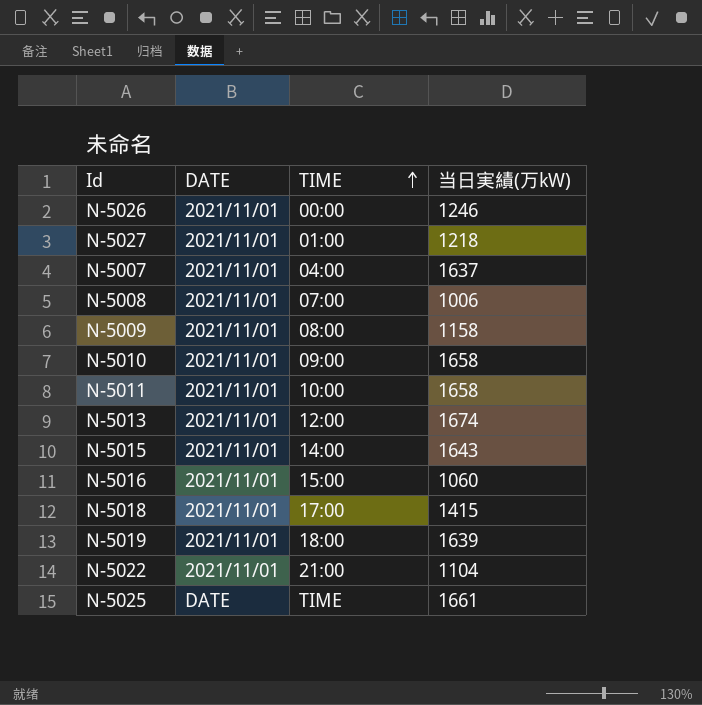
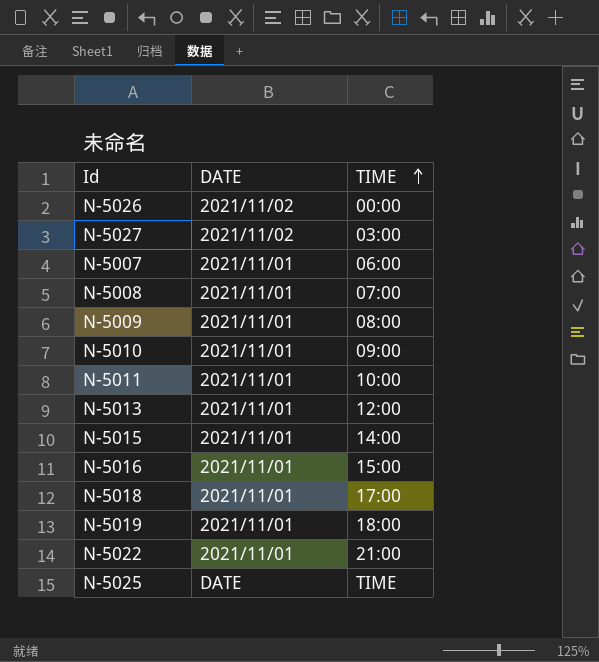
column 当日実績(万kW) | position: 4 -> none
N-5026 | DATE: 2021/11/01 -> 2021/11/02
N-5027 | DATE: 2021/11/01 -> 2021/11/02
N-5027 | TIME: 01:00 -> 03:00
N-5007 | TIME: 04:00 -> 06:00

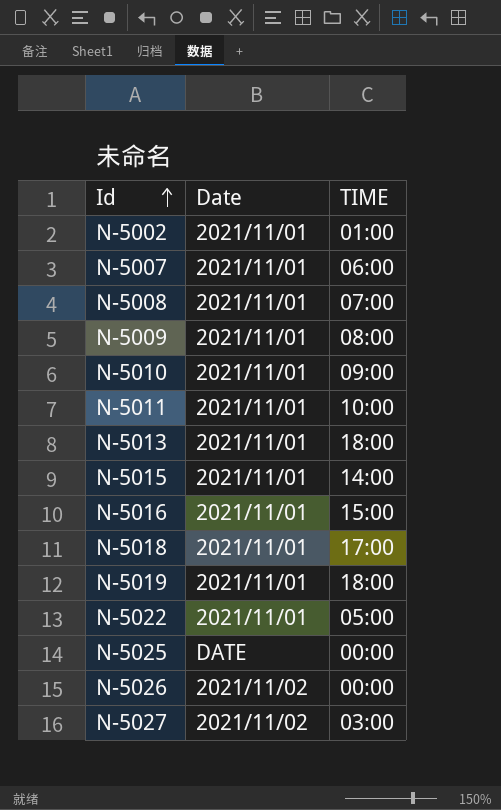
row order: TIME ascending -> Id ascending
column name: DATE -> Date
row N-5002: none -> 2021/11/01 | 01:00
N-5013 | TIME: 12:00 -> 18:00
N-5022 | TIME: 21:00 -> 05:00
N-5025 | TIME: TIME -> 00:00

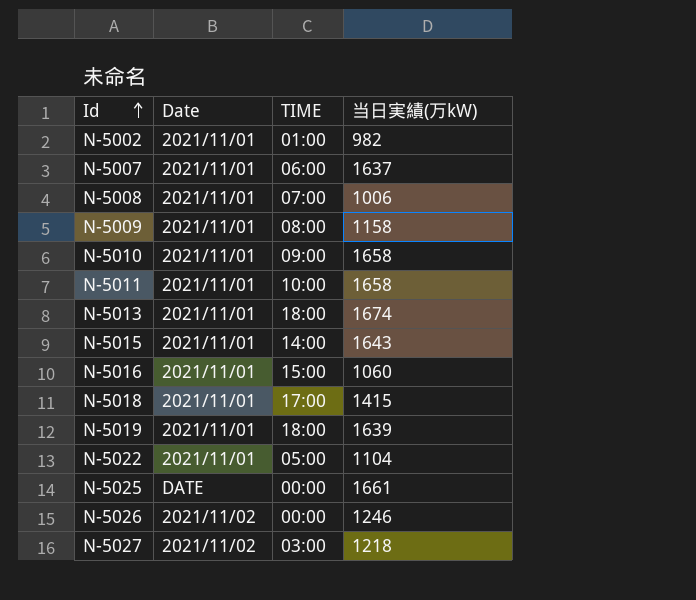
column 当日実績(万kW) | position: none -> 4

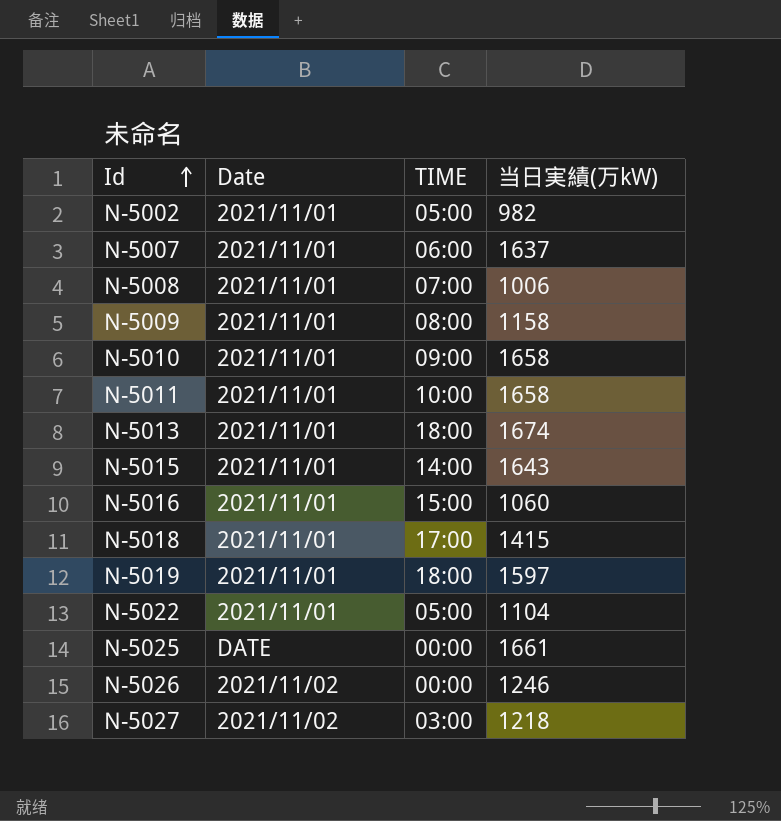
N-5002 | TIME: 01:00 -> 05:00
N-5019 | 当日実績(万kW): 1639 -> 1597

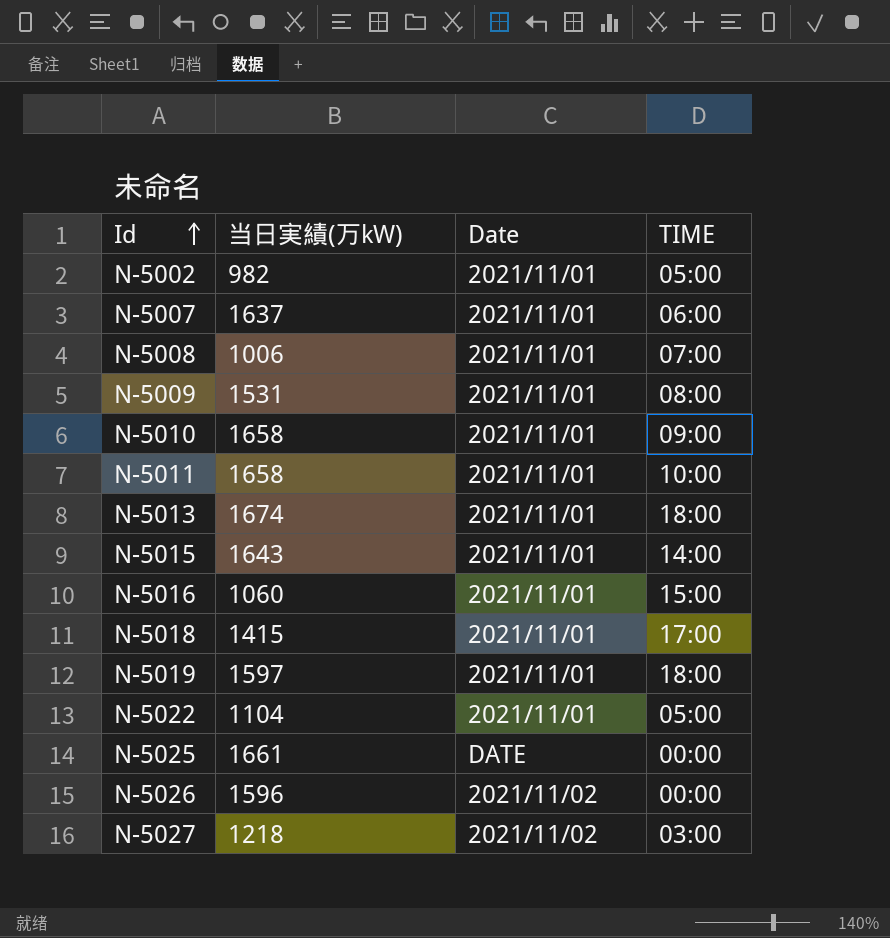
column 当日実績(万kW) | position: 4 -> 2
N-5009 | 当日実績(万kW): 1158 -> 1531
N-5026 | 当日実績(万kW): 1246 -> 1596

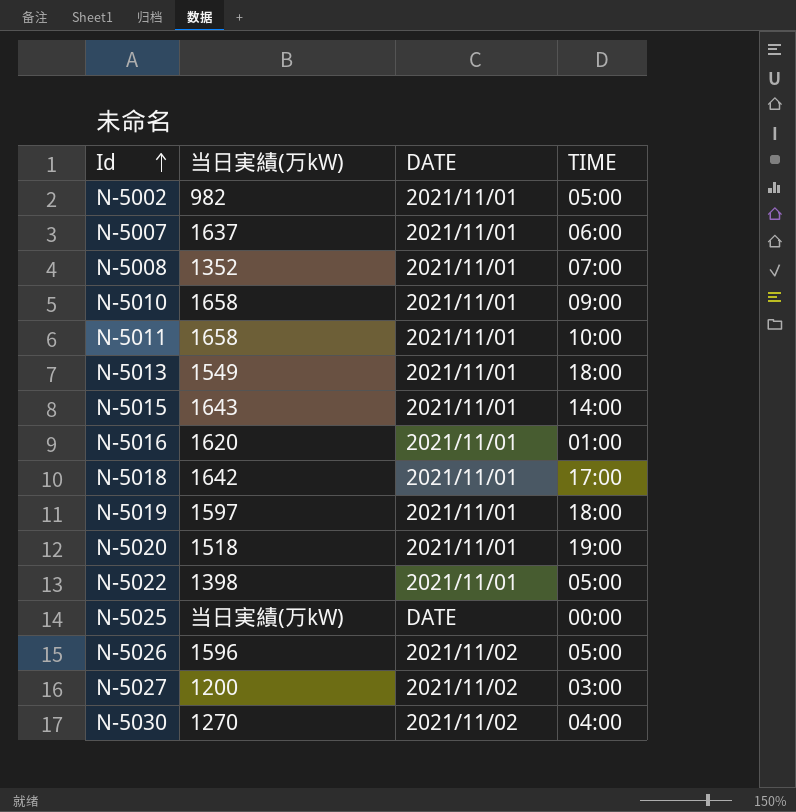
column name: Date -> DATE
row N-5009: 1531 | 2021/11/01 | 08:00 -> none
N-5008 | 当日実績(万kW): 1006 -> 1352
N-5013 | 当日実績(万kW): 1674 -> 1549
N-5016 | 当日実績(万kW): 1060 -> 1620
N-5016 | TIME: 15:00 -> 01:00
N-5018 | 当日実績(万kW): 1415 -> 1642
row N-5020: none -> 1518 | 2021/11/01 | 19:00
N-5022 | 当日実績(万kW): 1104 -> 1398
N-5025 | 当日実績(万kW): 1661 -> 当日実績(万kW)
N-5026 | TIME: 00:00 -> 05:00
N-5027 | 当日実績(万kW): 1218 -> 1200
row N-5030: none -> 1270 | 2021/11/02 | 04:00

